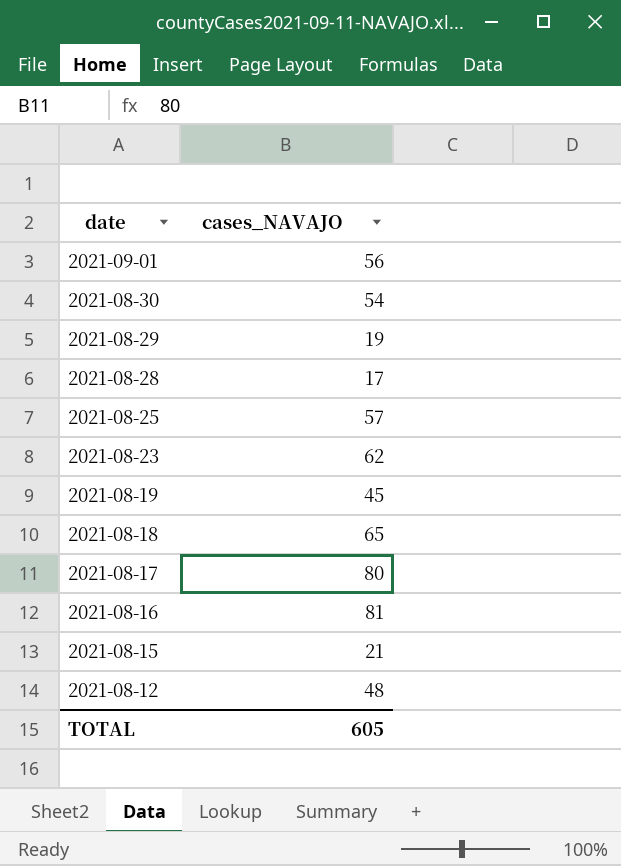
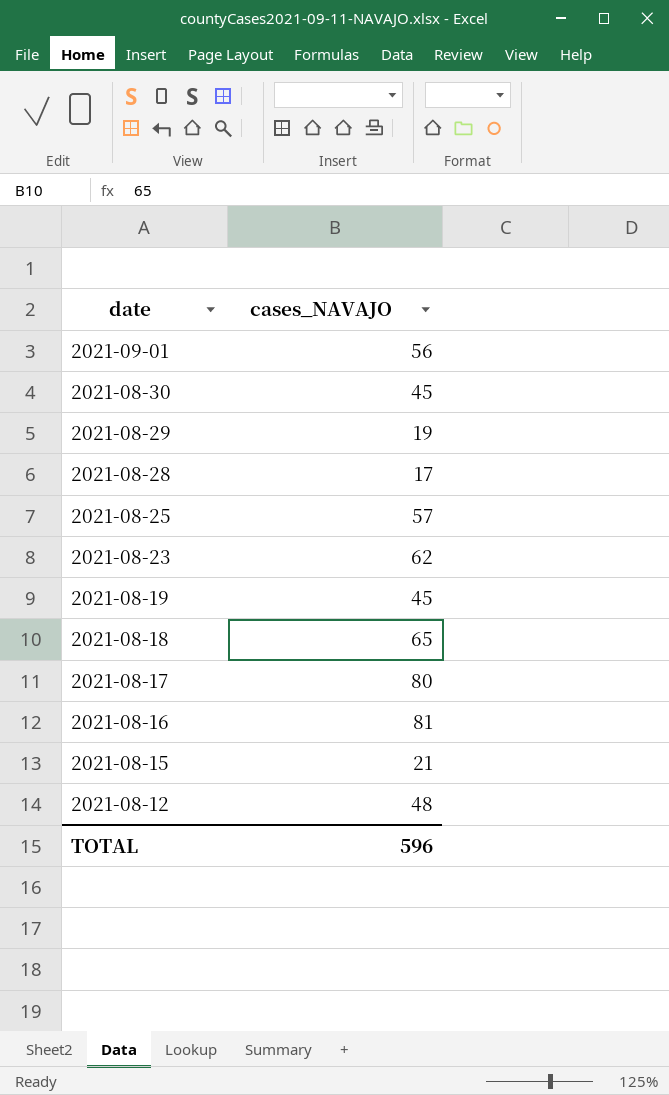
2021-08-30 | cases_NAVAJO: 54 -> 45
TOTAL | cases_NAVAJO: 605 -> 596

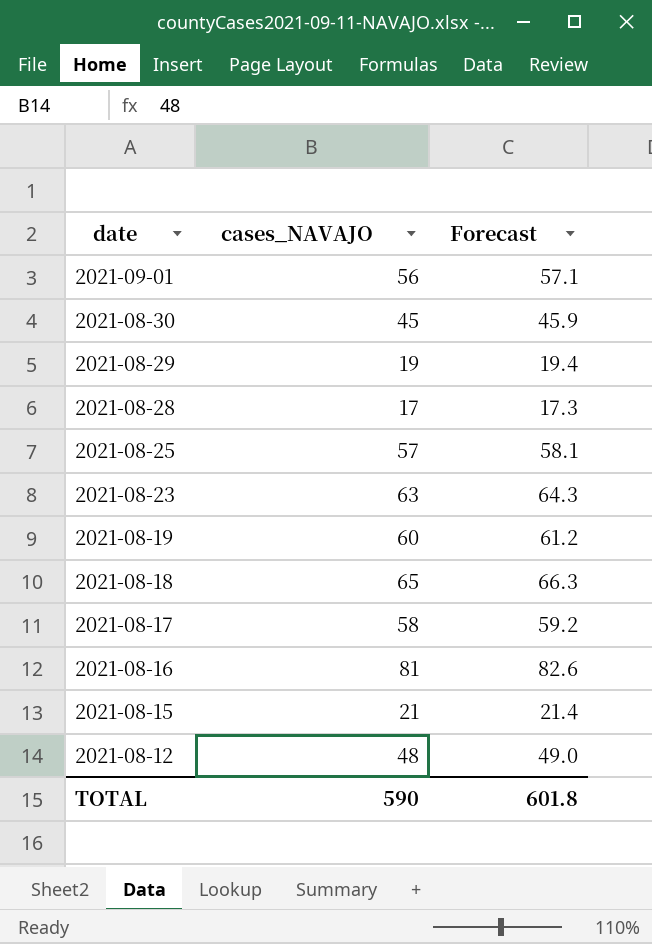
column Forecast | formula: none -> [cases_NAVAJO] * 1.02
2021-08-23 | cases_NAVAJO: 62 -> 63
2021-08-19 | cases_NAVAJO: 45 -> 60
2021-08-17 | cases_NAVAJO: 80 -> 58
TOTAL | cases_NAVAJO: 596 -> 590

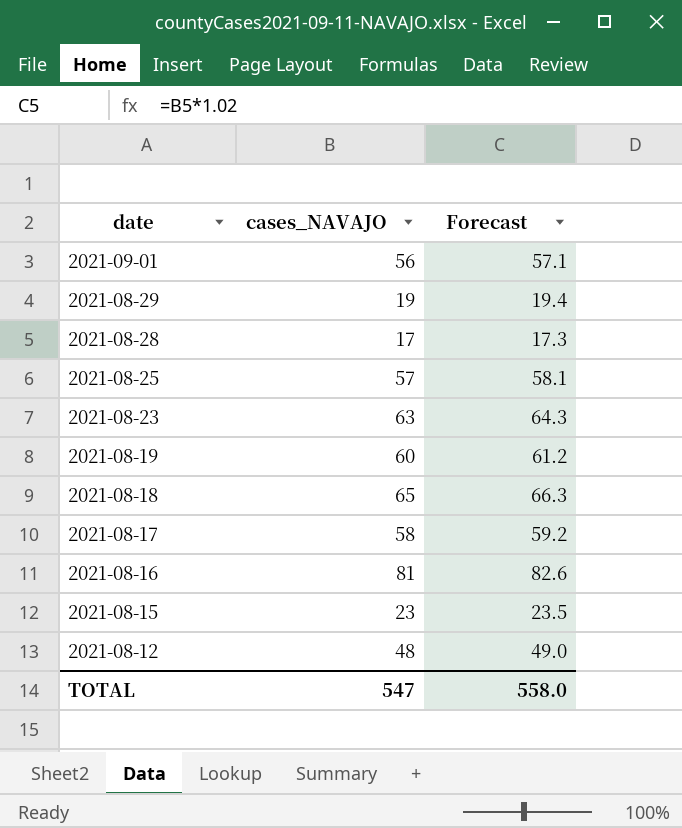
row 2021-08-30: 45 | 45.9 -> none
2021-08-15 | cases_NAVAJO: 21 -> 23
2021-08-15 | Forecast: 21.4 -> 23.5
TOTAL | cases_NAVAJO: 590 -> 547
TOTAL | Forecast: 601.8 -> 558.0

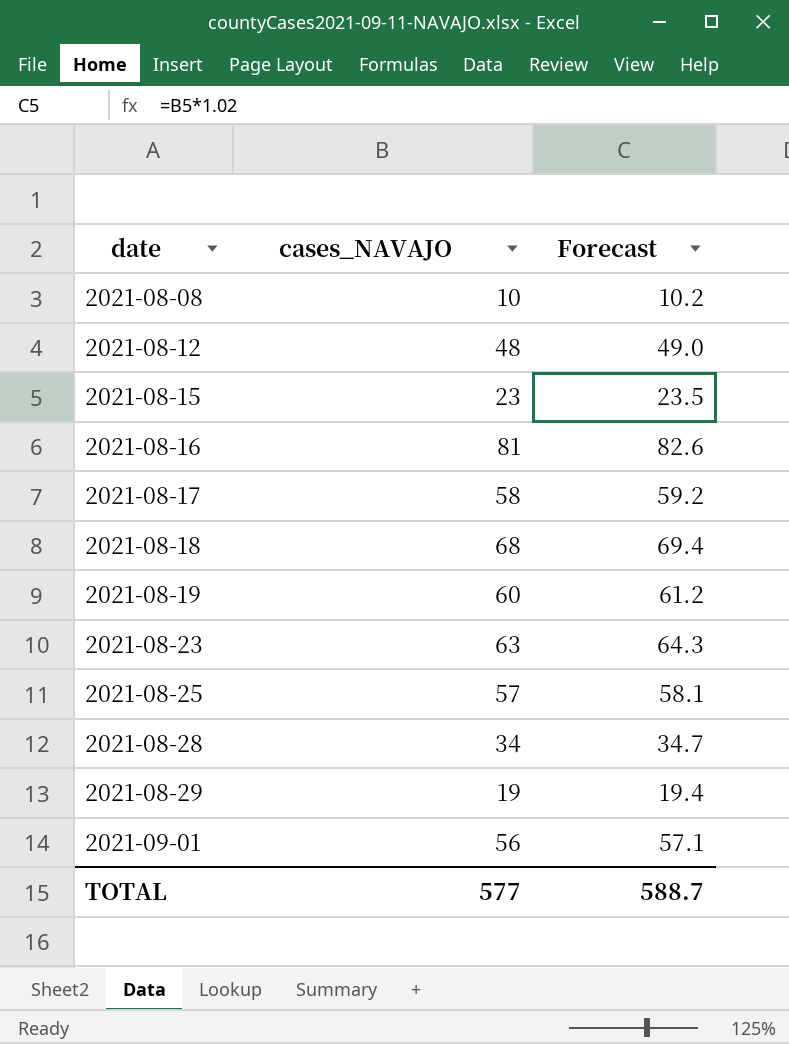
row order: date descending -> date ascending
row 2021-08-08: none -> 10 | 10.2
2021-08-18 | cases_NAVAJO: 65 -> 68
2021-08-18 | Forecast: 66.3 -> 69.4
2021-08-28 | cases_NAVAJO: 17 -> 34
2021-08-28 | Forecast: 17.3 -> 34.7
TOTAL | cases_NAVAJO: 547 -> 577
TOTAL | Forecast: 558.0 -> 588.7

